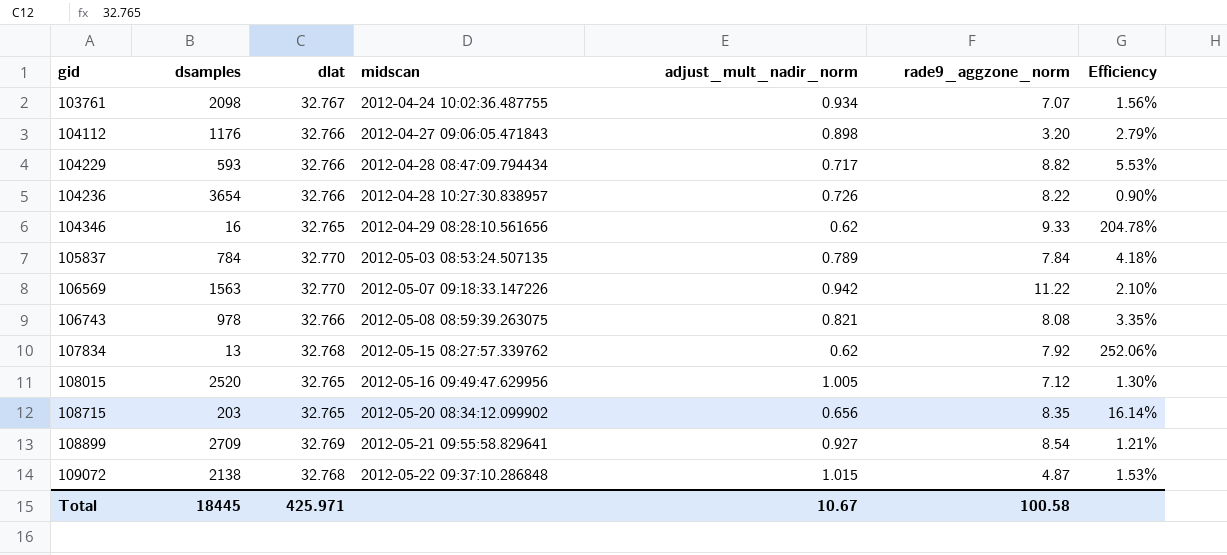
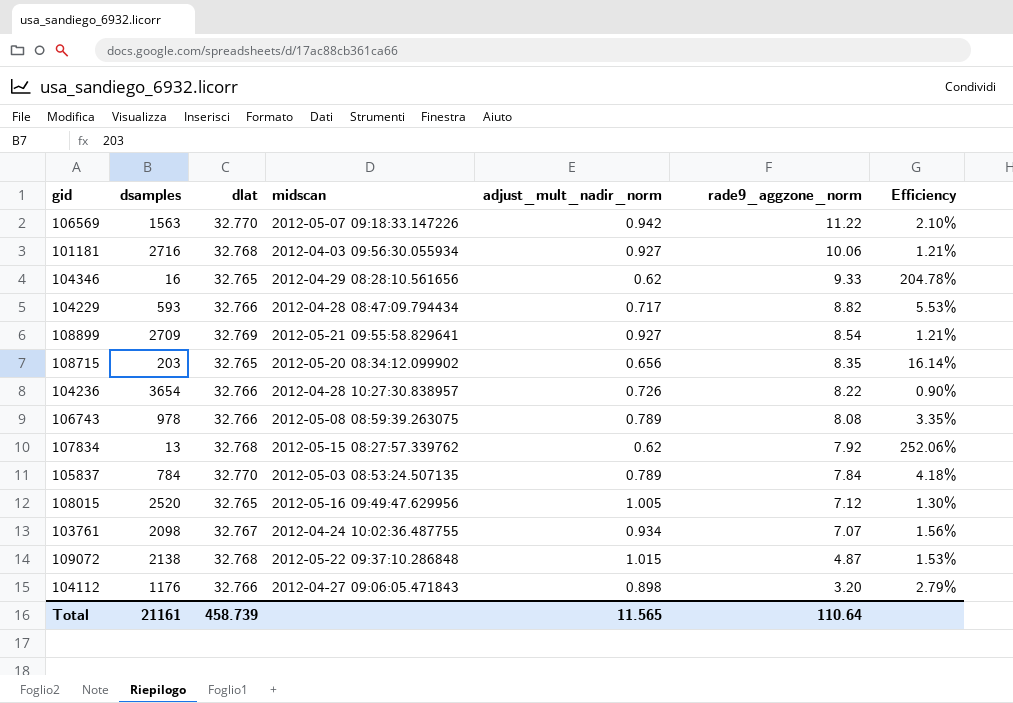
row order: gid ascending -> rade9_aggzone_norm descending
row 101181: none -> 2716 | 32.768 | 2012-04-03 09:56:30.055934 | 0.927 | 10.06 | 1.21%
106743 | adjust_mult_nadir_norm: 0.821 -> 0.789
Total | dsamples: 18445 -> 21161
Total | dlat: 425.971 -> 458.739
Total | adjust_mult_nadir_norm: 10.67 -> 11.565
Total | rade9_aggzone_norm: 100.58 -> 110.64

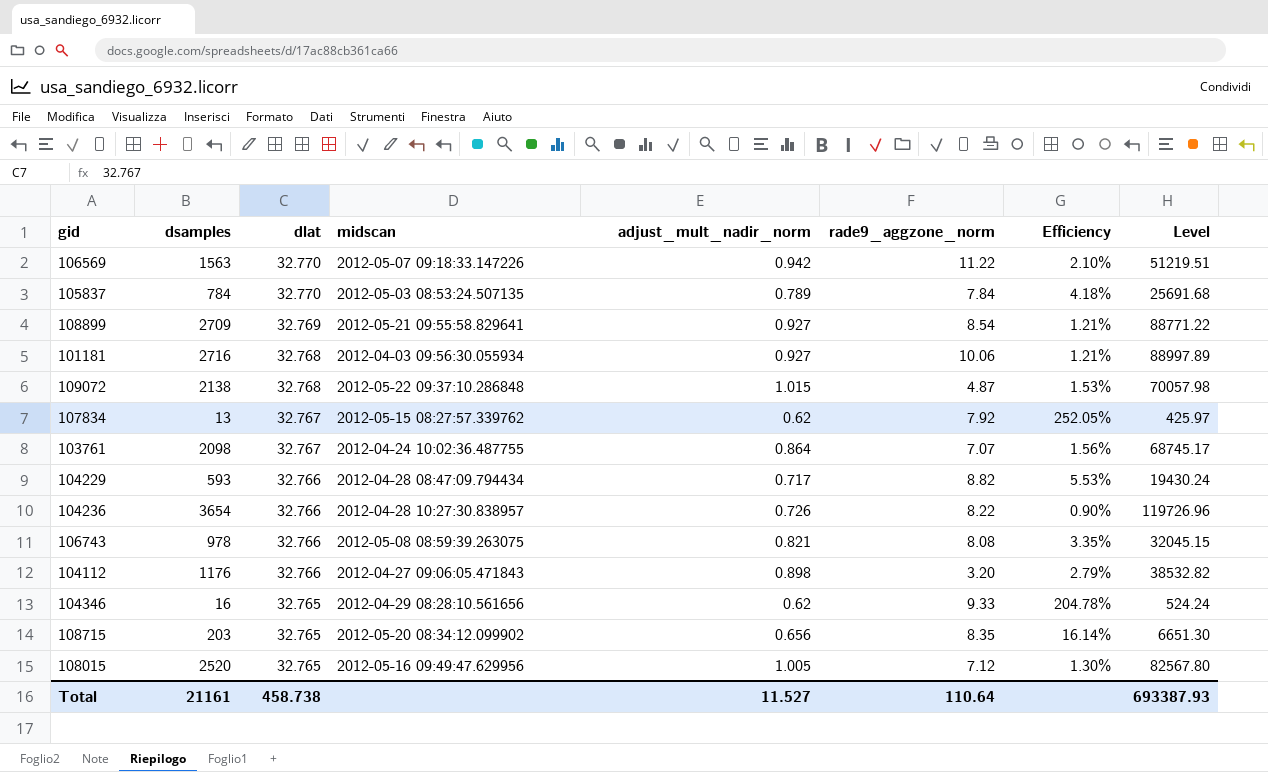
row order: rade9_aggzone_norm descending -> dlat descending
column Level | formula: none -> [dsamples] * [dlat]
107834 | dlat: 32.768 -> 32.767
107834 | Efficiency: 252.06% -> 252.05%
103761 | adjust_mult_nadir_norm: 0.934 -> 0.864
106743 | adjust_mult_nadir_norm: 0.789 -> 0.821
Total | dlat: 458.739 -> 458.738
Total | adjust_mult_nadir_norm: 11.565 -> 11.527

